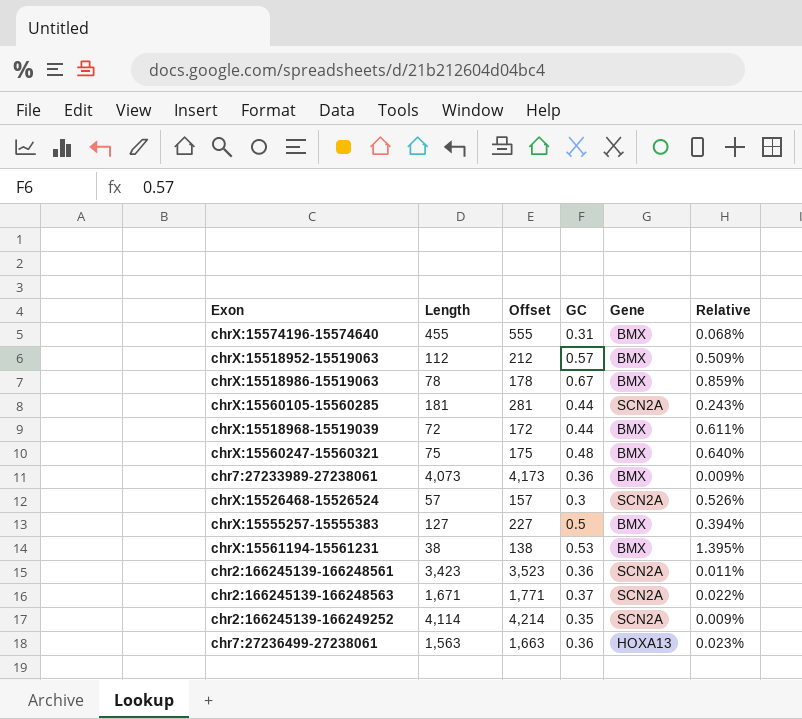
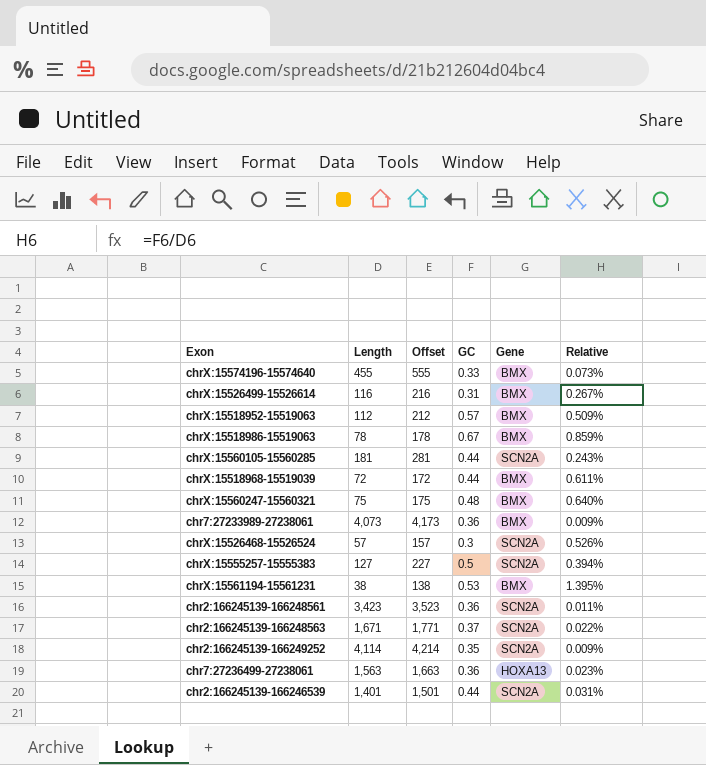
chrX:15574196-15574640 | GC: 0.31 -> 0.33
chrX:15574196-15574640 | Relative: 0.068% -> 0.073%
row chrX:15526499-15526614: none -> 116 | 216 | 0.31 | BMX | 0.267%
chrX:15555257-15555383 | Gene: BMX -> SCN2A
row chr2:166245139-166246539: none -> 1,401 | 1,501 | 0.44 | SCN2A | 0.031%

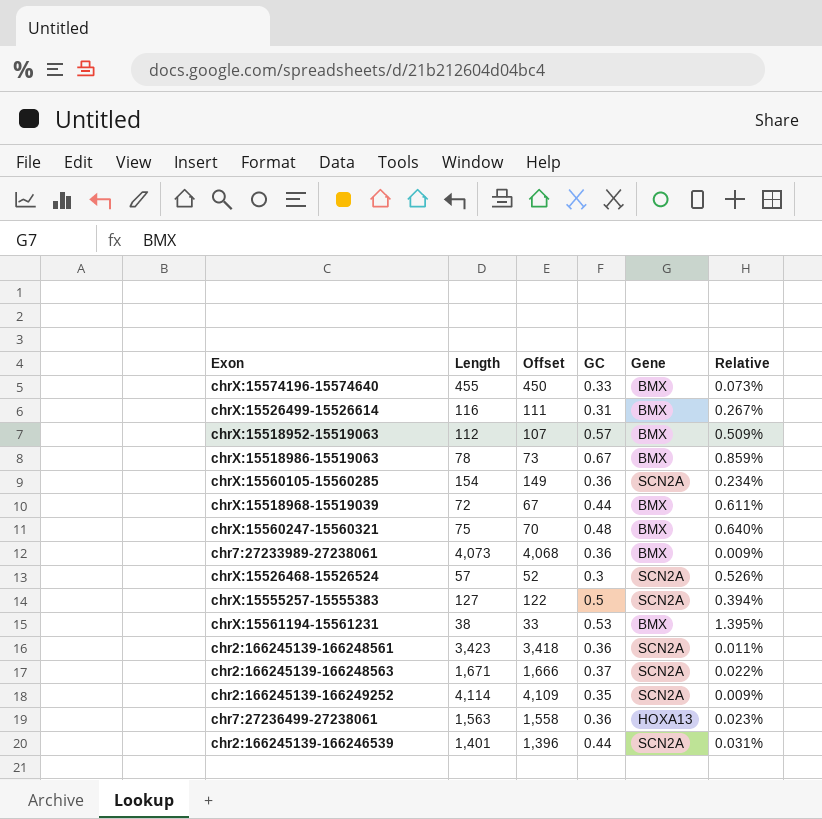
column Offset | formula: [Length] + 100 -> [Length] - 5
chrX:15560105-15560285 | Length: 181 -> 154
chrX:15560105-15560285 | GC: 0.44 -> 0.36
chrX:15560105-15560285 | Relative: 0.243% -> 0.234%

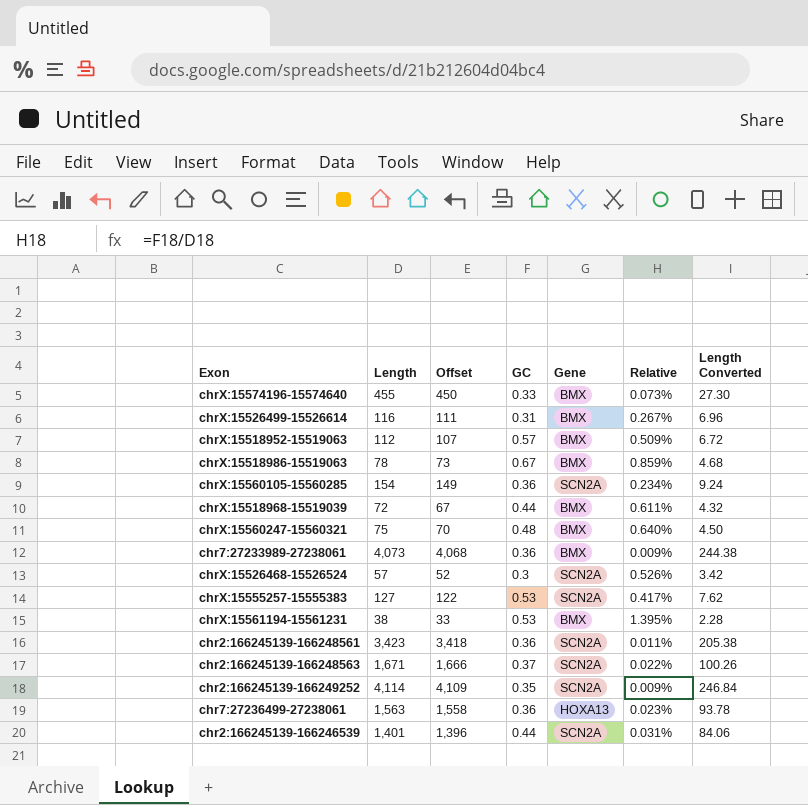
column Length Converted | formula: none -> [Length] * 0.06
chrX:15555257-15555383 | GC: 0.5 -> 0.53
chrX:15555257-15555383 | Relative: 0.394% -> 0.417%

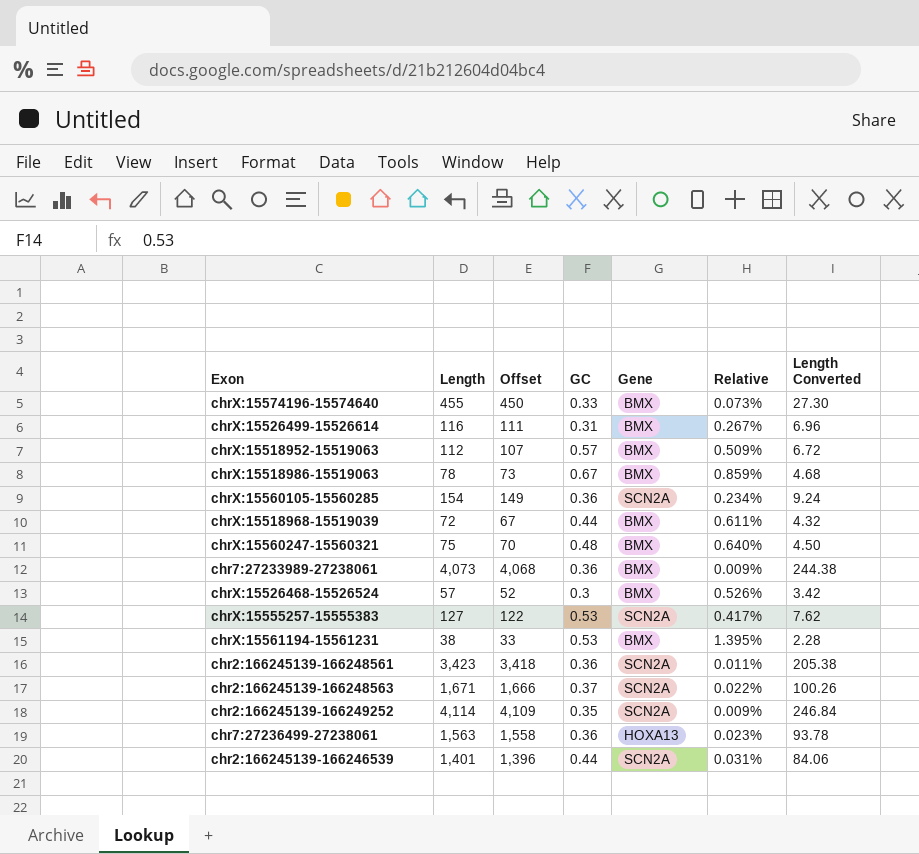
chrX:15526468-15526524 | Gene: SCN2A -> BMX

